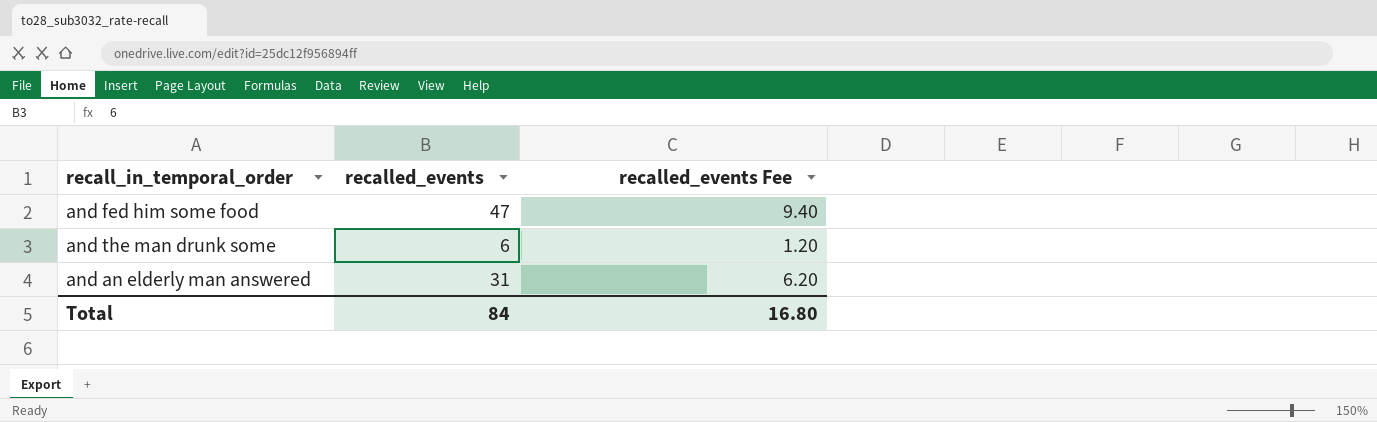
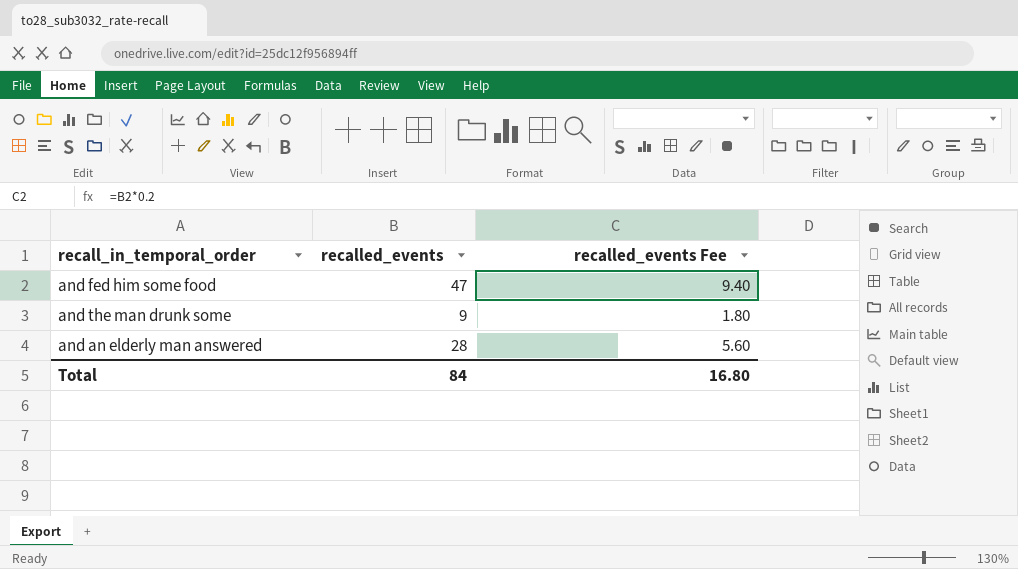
and the man drunk some | recalled_events: 6 -> 9
and the man drunk some | recalled_events Fee: 1.20 -> 1.80
and an elderly man answered | recalled_events: 31 -> 28
and an elderly man answered | recalled_events Fee: 6.20 -> 5.60

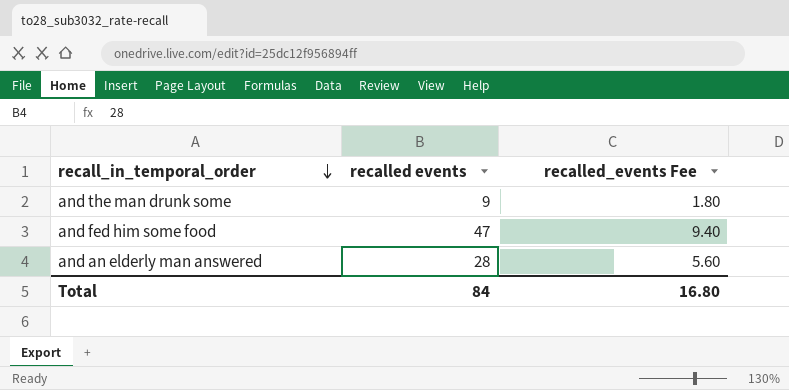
row order: none -> recall_in_temporal_order descending
column name: recalled_events -> recalled events

